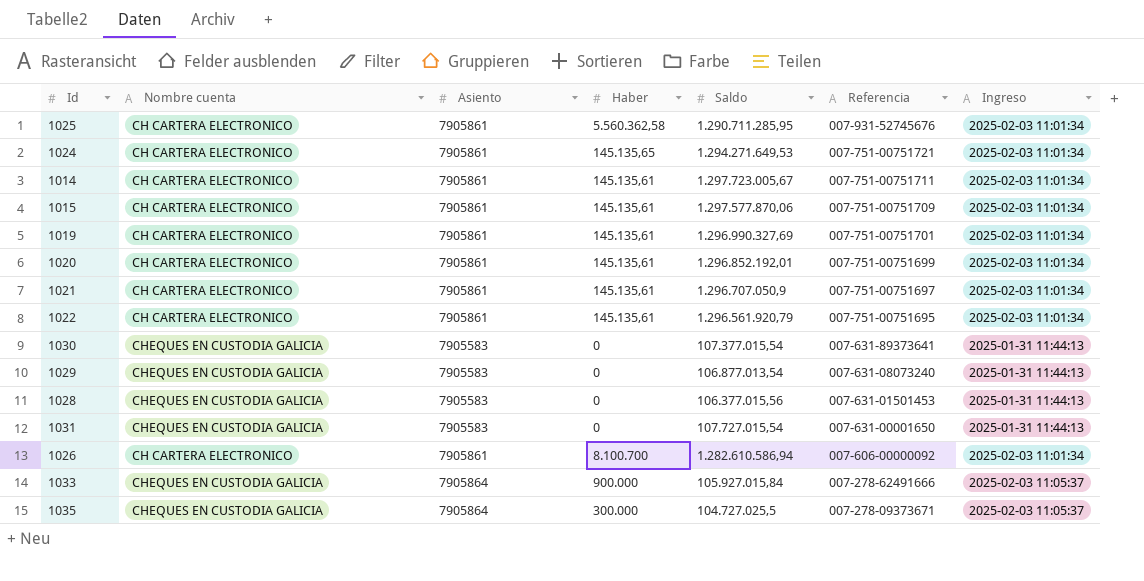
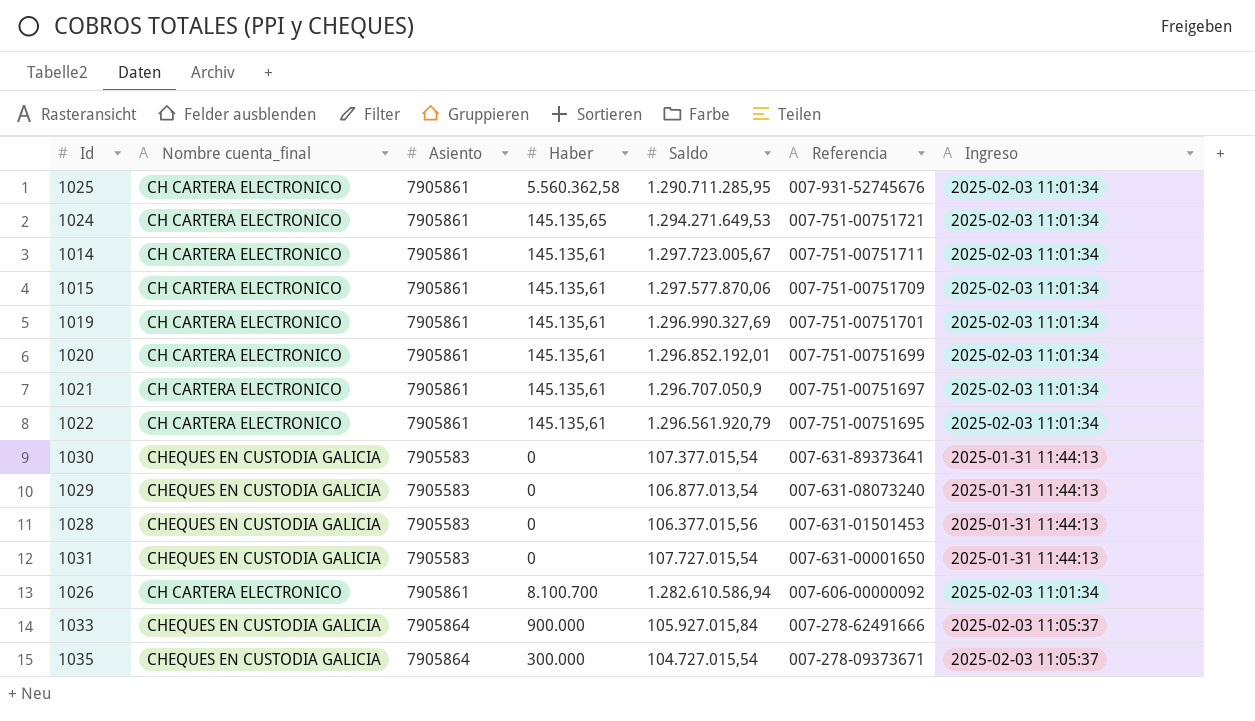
column name: Nombre cuenta -> Nombre cuenta_final
1035 | Saldo: 104.727.025,5 -> 104.727.015,54

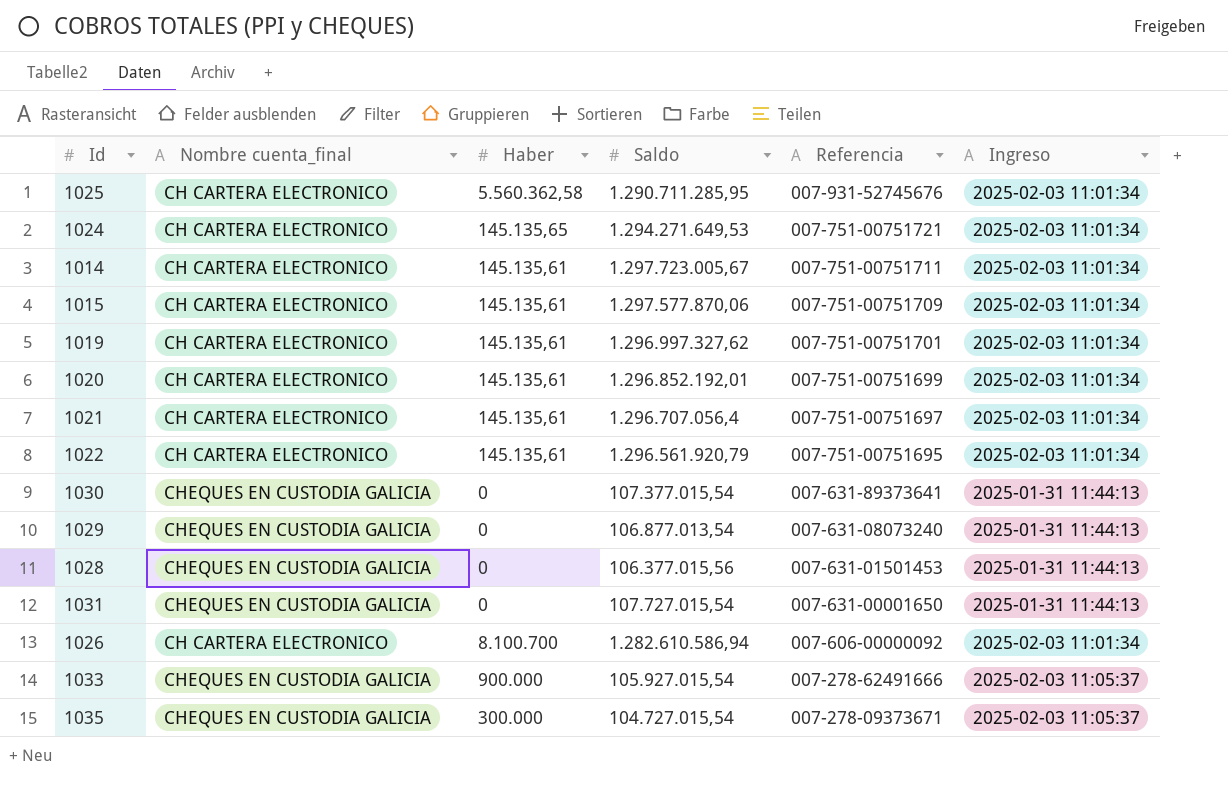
column Asiento | position: 3 -> none
1019 | Saldo: 1.296.990.327,69 -> 1.296.997.327,62
1021 | Saldo: 1.296.707.050,9 -> 1.296.707.056,4
1033 | Saldo: 105.927.015,84 -> 105.927.015,54

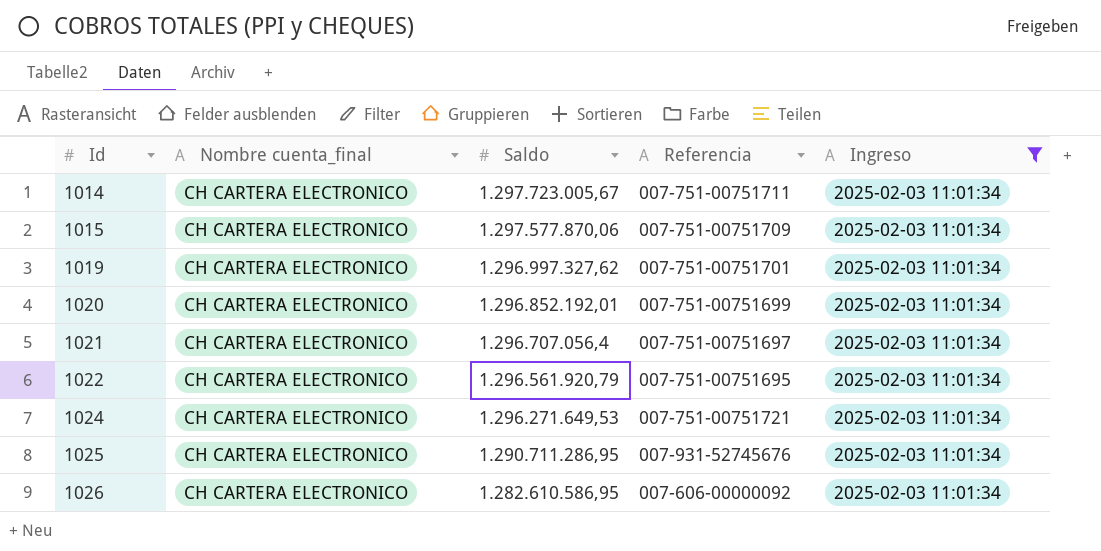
filter: none -> Ingreso = 2025-02-03 11:01:34
row order: Referencia descending -> Id ascending
column Haber | position: 3 -> none
1024 | Saldo: 1.294.271.649,53 -> 1.296.271.649,53
1025 | Saldo: 1.290.711.285,95 -> 1.290.711.286,95
1026 | Saldo: 1.282.610.586,94 -> 1.282.610.586,95

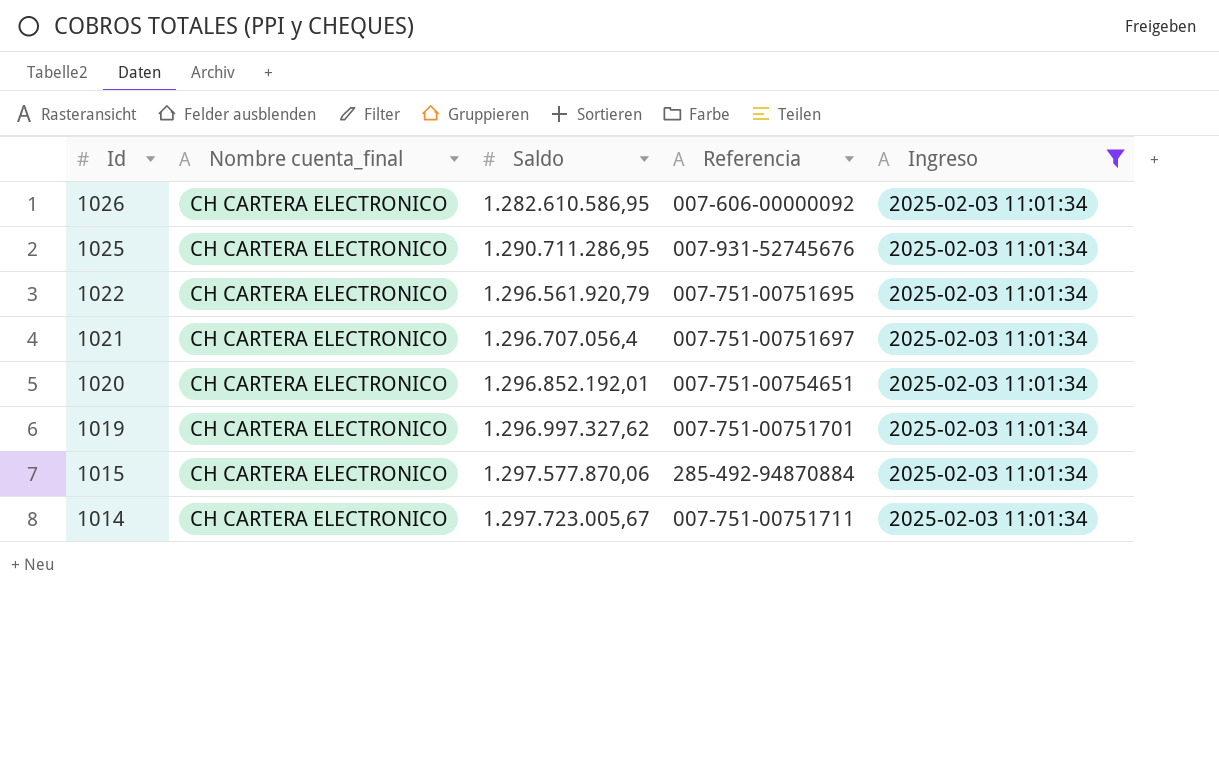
row order: Id ascending -> Id descending
row 1024: CH CARTERA ELECTRONICO | 1.296.271.649,53 | 007-751-00751721 | 2025-02-03 11:01:34 -> none
1020 | Referencia: 007-751-00751699 -> 007-751-00754651
1015 | Referencia: 007-751-00751709 -> 285-492-94870884

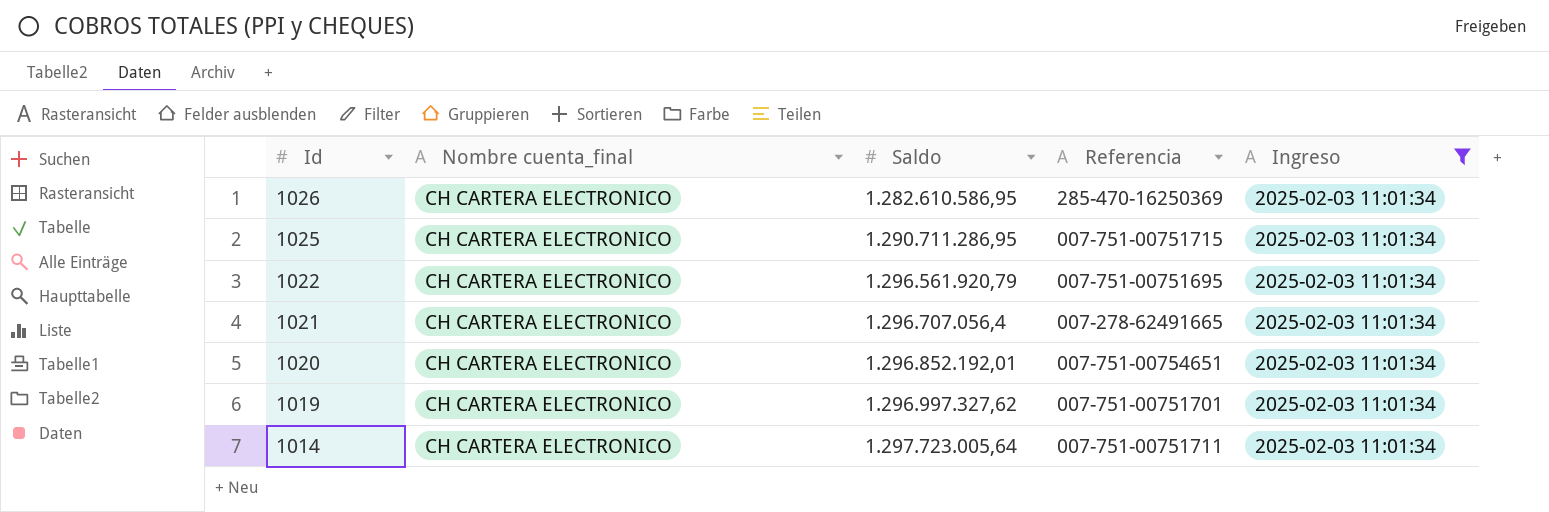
row 1015: CH CARTERA ELECTRONICO | 1.297.577.870,06 | 285-492-94870884 | 2025-02-03 11:01:34 -> none
1026 | Referencia: 007-606-00000092 -> 285-470-16250369
1025 | Referencia: 007-931-52745676 -> 007-751-00751715
1021 | Referencia: 007-751-00751697 -> 007-278-62491665
1014 | Saldo: 1.297.723.005,67 -> 1.297.723.005,64

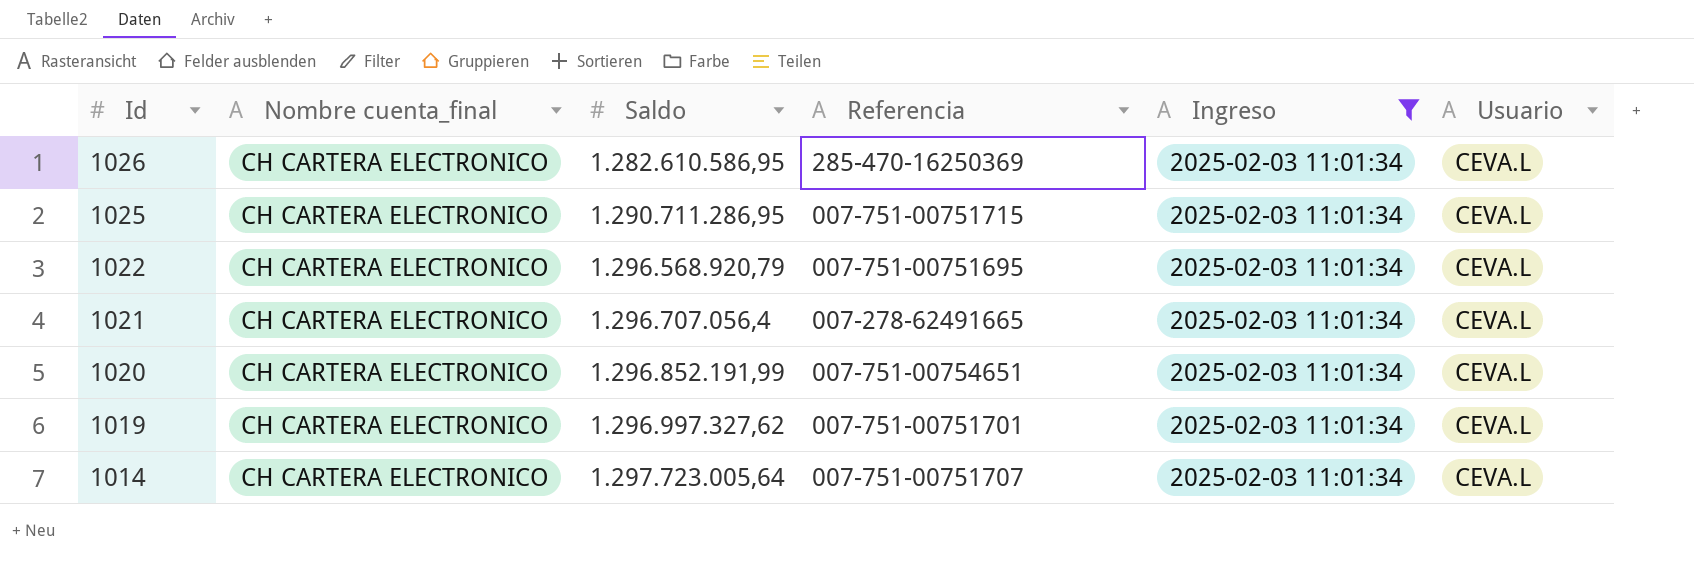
column Usuario | position: none -> 6
1022 | Saldo: 1.296.561.920,79 -> 1.296.568.920,79
1020 | Saldo: 1.296.852.192,01 -> 1.296.852.191,99
1014 | Referencia: 007-751-00751711 -> 007-751-00751707

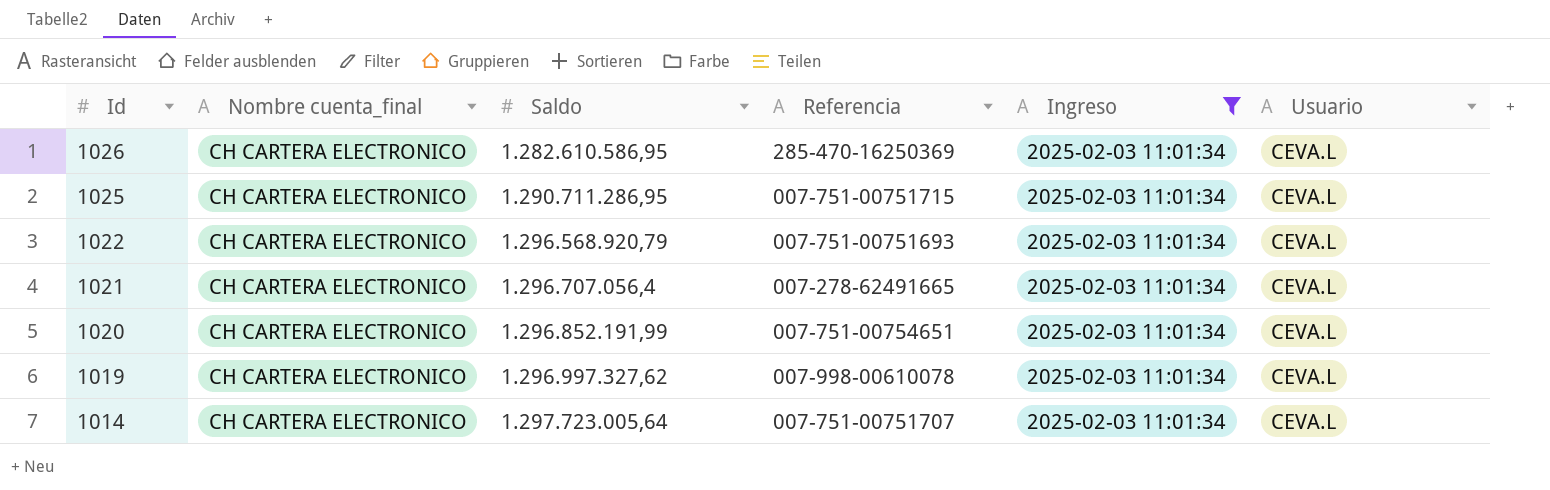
1022 | Referencia: 007-751-00751695 -> 007-751-00751693
1019 | Referencia: 007-751-00751701 -> 007-998-00610078

